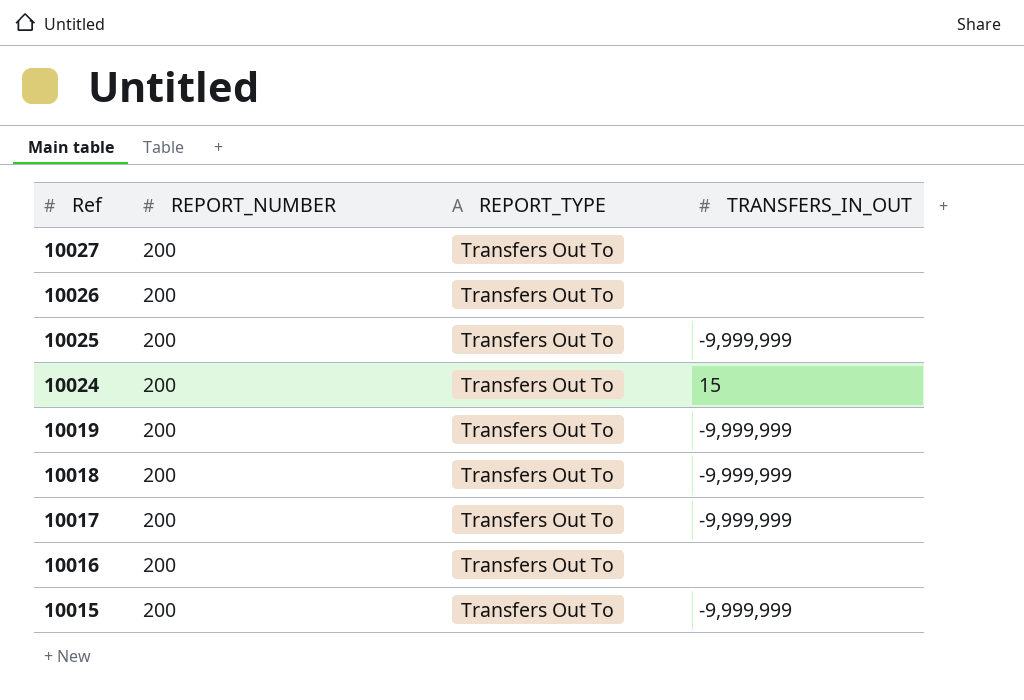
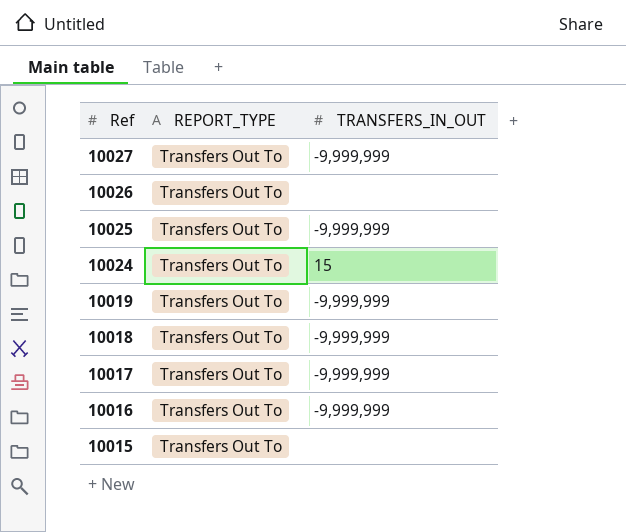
column REPORT_NUMBER | position: 2 -> none
10027 | TRANSFERS_IN_OUT: none -> -9,999,999
10016 | TRANSFERS_IN_OUT: none -> -9,999,999
10015 | TRANSFERS_IN_OUT: -9,999,999 -> none

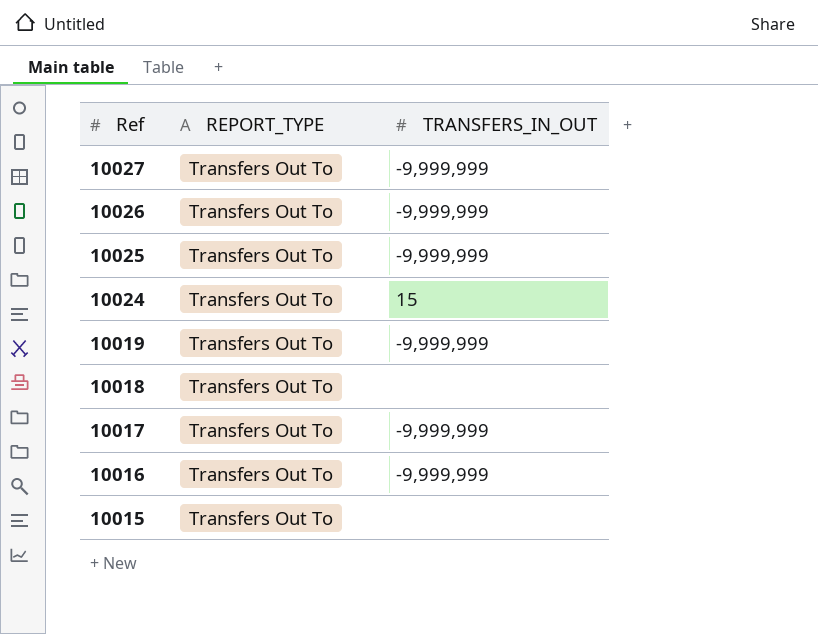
10026 | TRANSFERS_IN_OUT: none -> -9,999,999
10018 | TRANSFERS_IN_OUT: -9,999,999 -> none

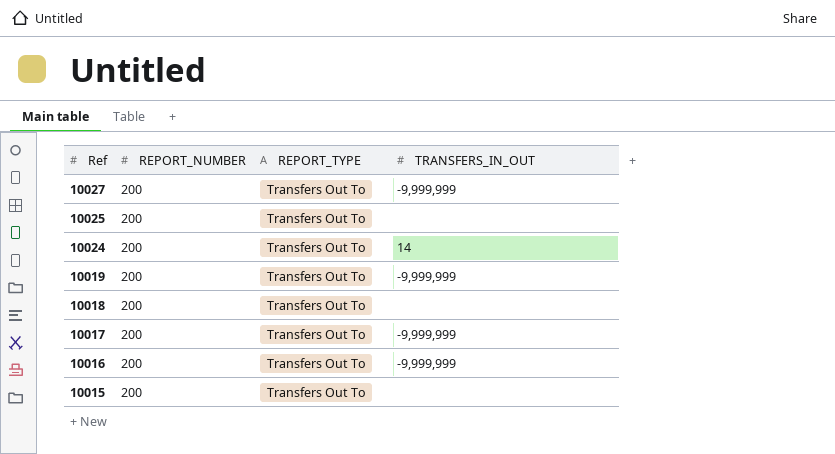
column REPORT_NUMBER | position: none -> 2
row 10026: Transfers Out To | -9,999,999 -> none
10025 | TRANSFERS_IN_OUT: -9,999,999 -> none
10024 | TRANSFERS_IN_OUT: 15 -> 14

